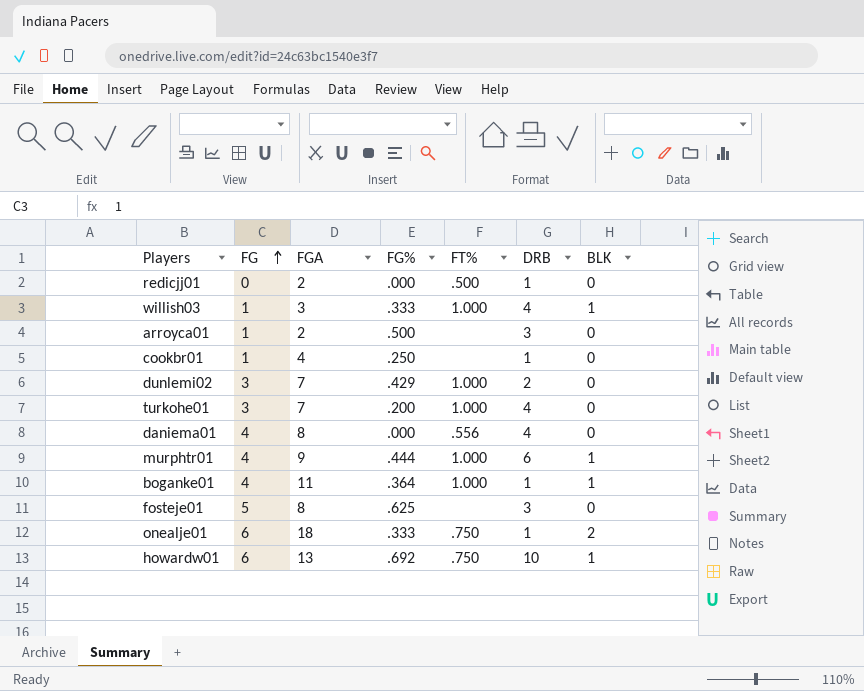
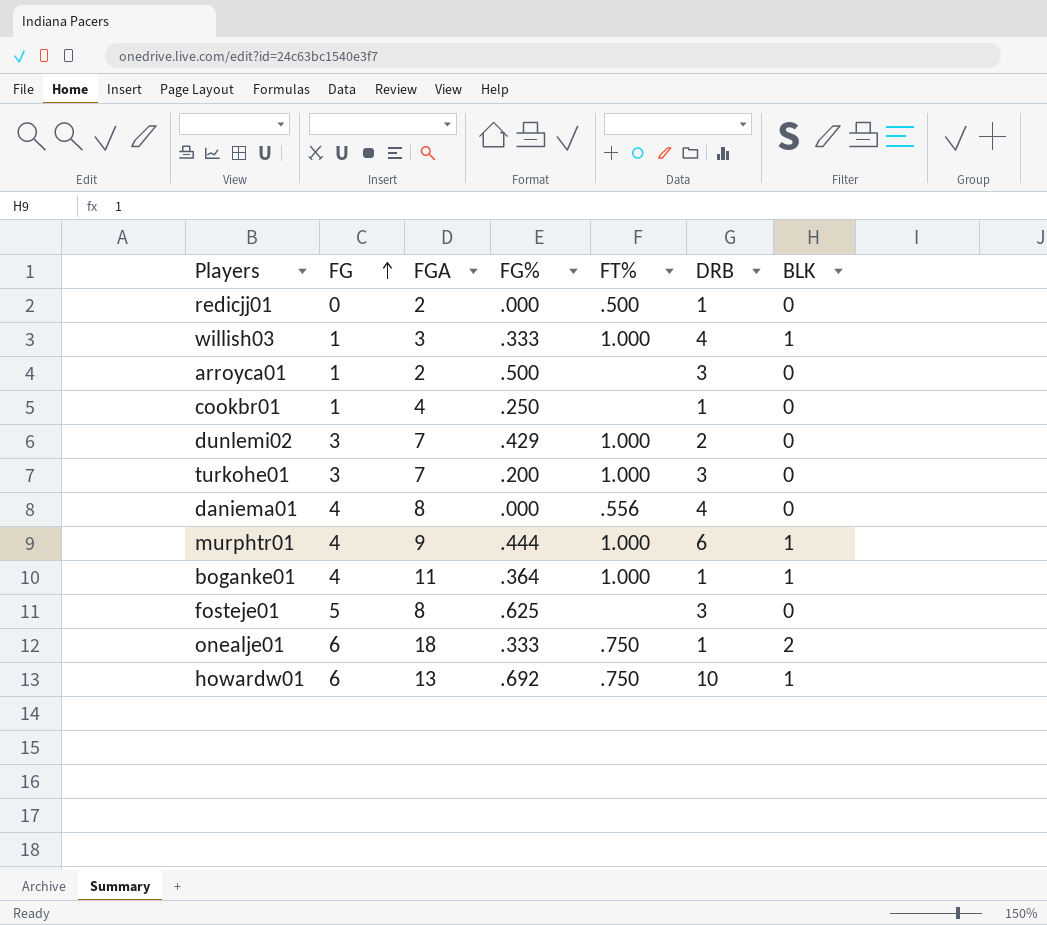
turkohe01 | DRB: 4 -> 3

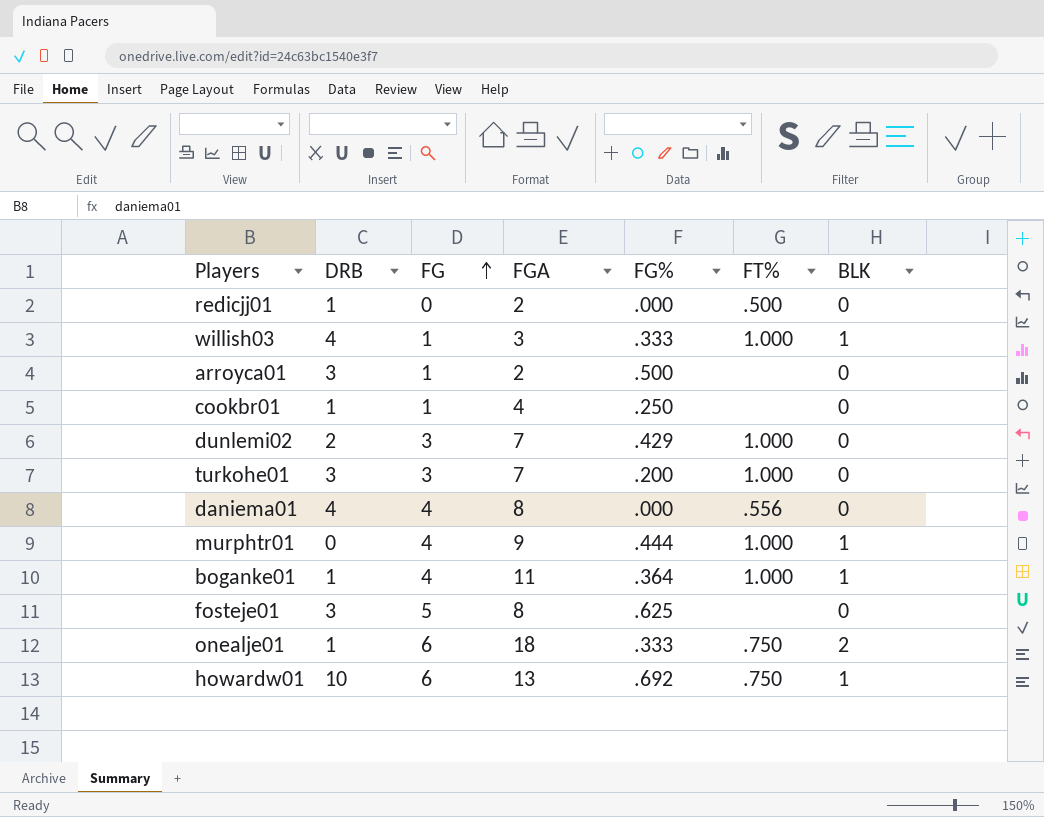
column DRB | position: 6 -> 2
murphtr01 | DRB: 6 -> 0

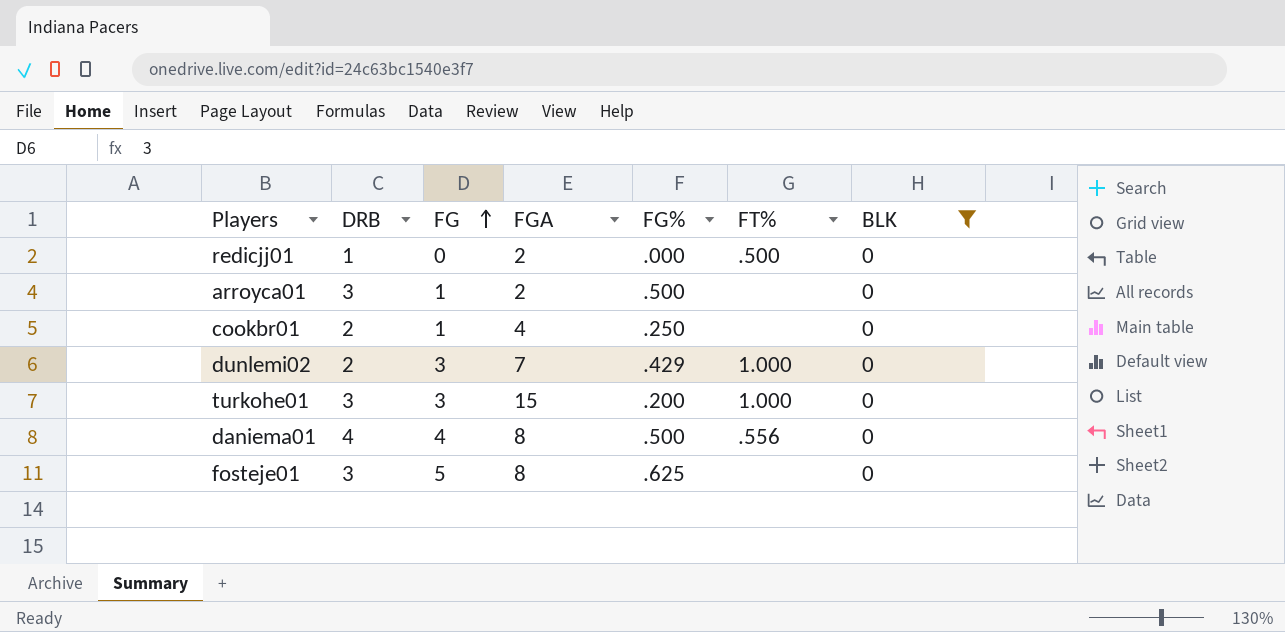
filter: none -> BLK = 0
cookbr01 | DRB: 1 -> 2
turkohe01 | FGA: 7 -> 15
daniema01 | FG%: .000 -> .500

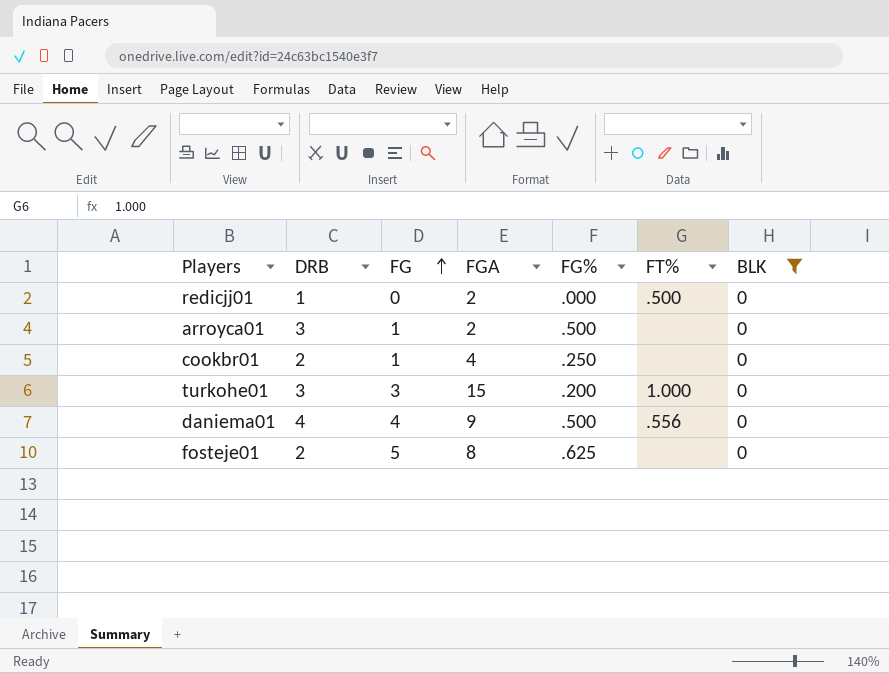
row dunlemi02: 2 | 3 | 7 | .429 | 1.000 | 0 -> none
daniema01 | FGA: 8 -> 9
fosteje01 | DRB: 3 -> 2

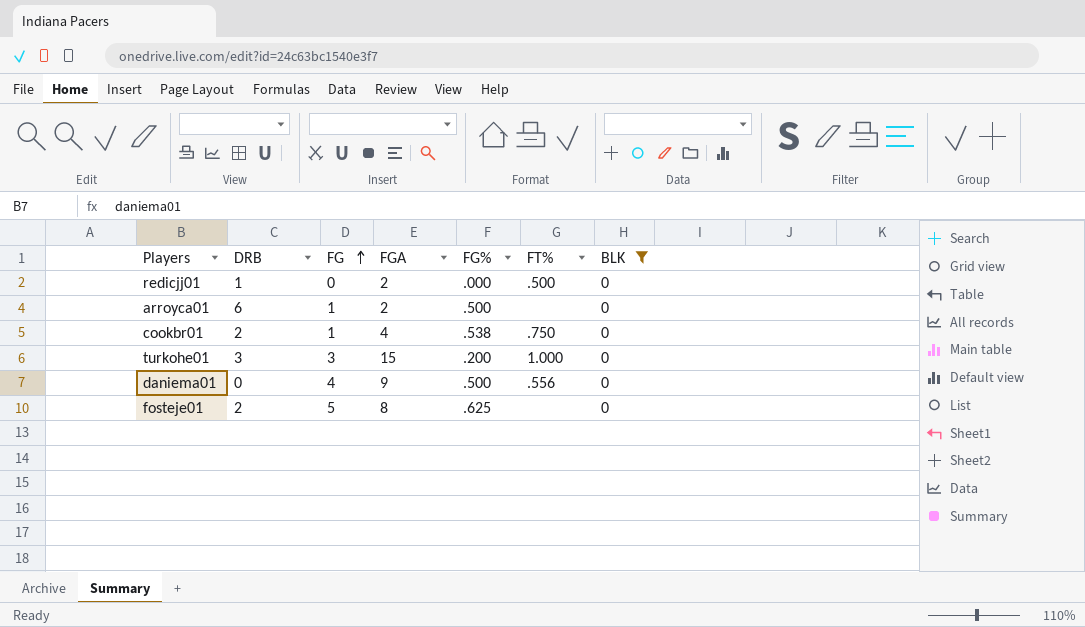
arroyca01 | DRB: 3 -> 6
cookbr01 | FG%: .250 -> .538
cookbr01 | FT%: none -> .750
daniema01 | DRB: 4 -> 0

